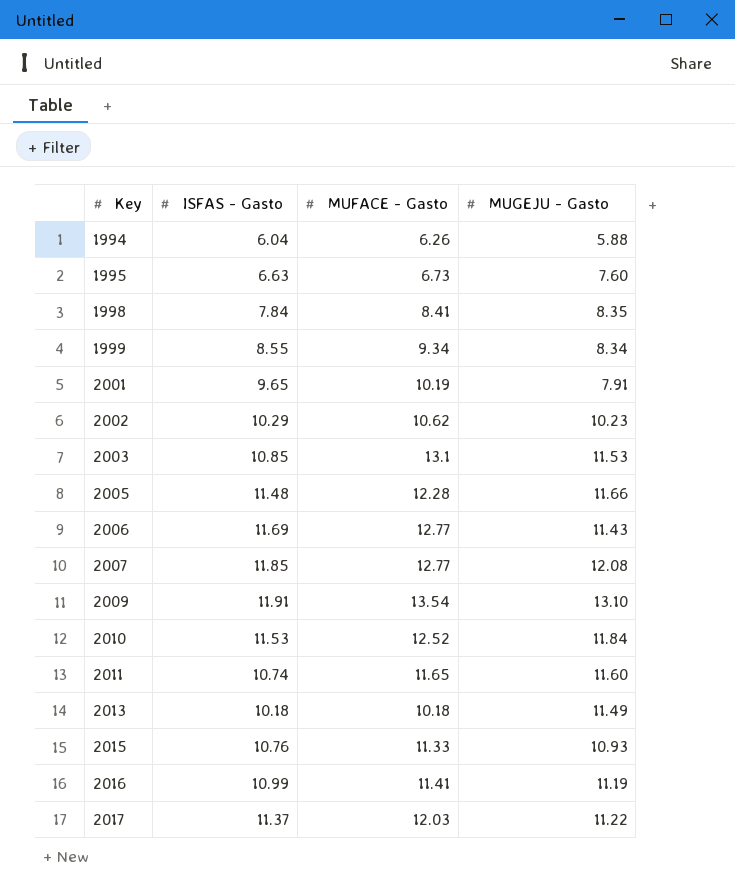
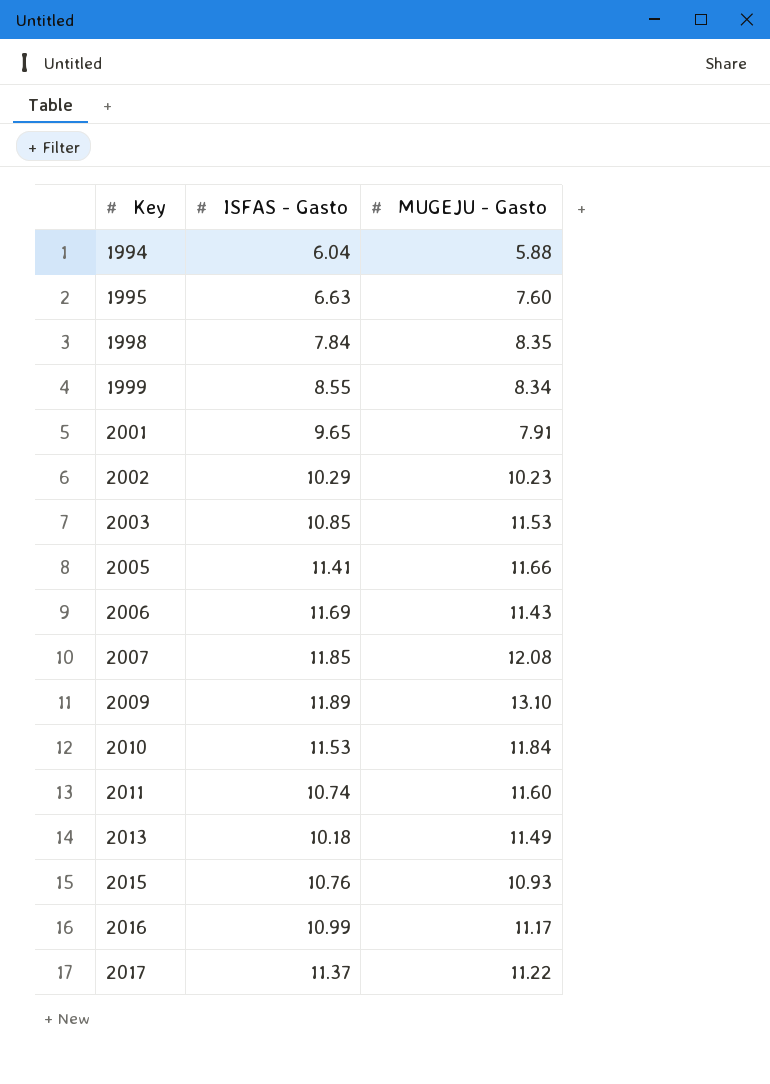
column MUFACE - Gasto | position: 3 -> none
2005 | ISFAS - Gasto: 11.48 -> 11.41
2009 | ISFAS - Gasto: 11.91 -> 11.89
2016 | MUGEJU - Gasto: 11.19 -> 11.17

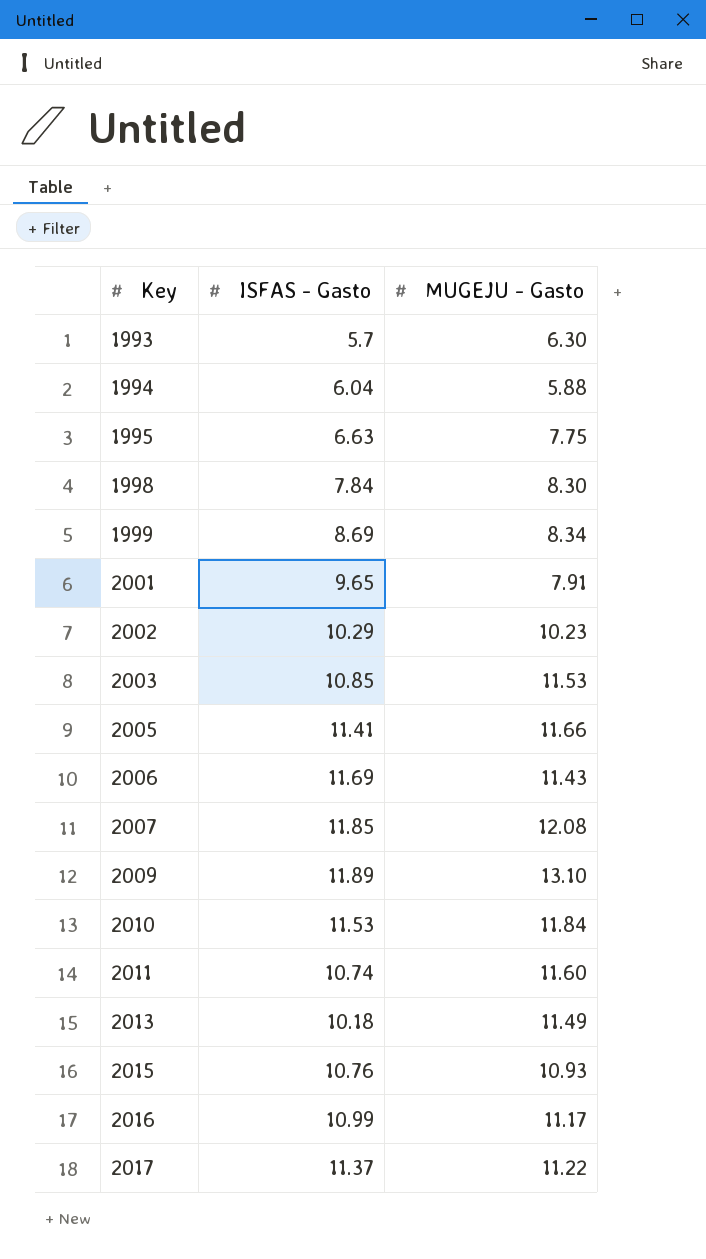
row 1993: none -> 5.7 | 6.30
1995 | MUGEJU - Gasto: 7.60 -> 7.75
1998 | MUGEJU - Gasto: 8.35 -> 8.30
1999 | ISFAS - Gasto: 8.55 -> 8.69

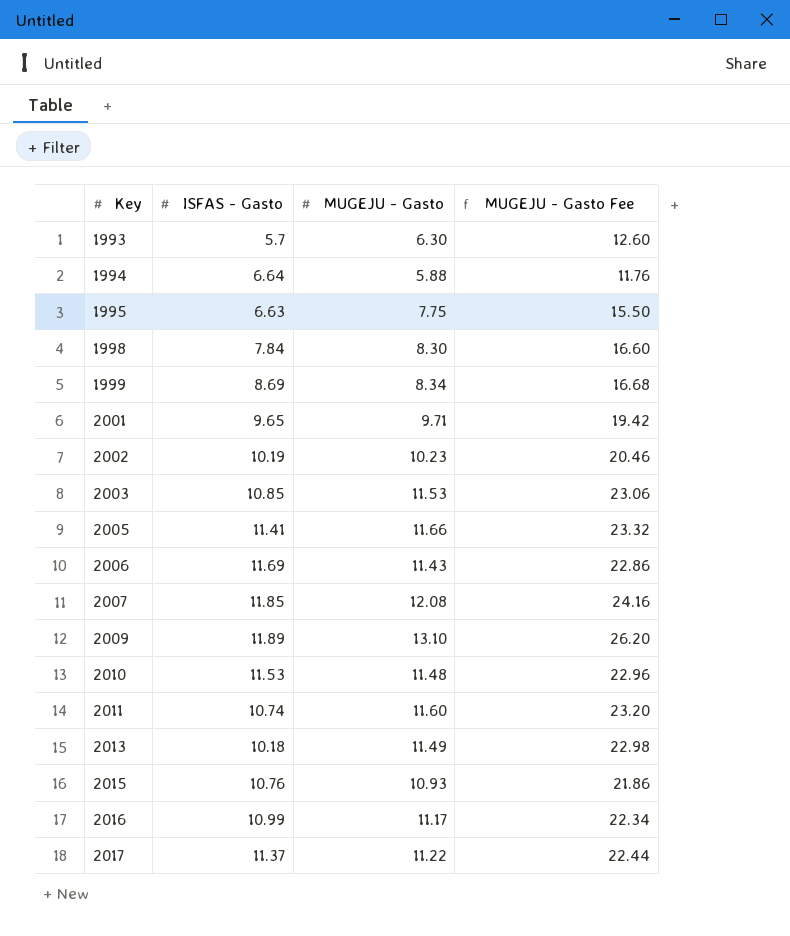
column MUGEJU - Gasto Fee | formula: none -> [MUGEJU - Gasto] * 2
1994 | ISFAS - Gasto: 6.04 -> 6.64
2001 | MUGEJU - Gasto: 7.91 -> 9.71
2002 | ISFAS - Gasto: 10.29 -> 10.19
2010 | MUGEJU - Gasto: 11.84 -> 11.48

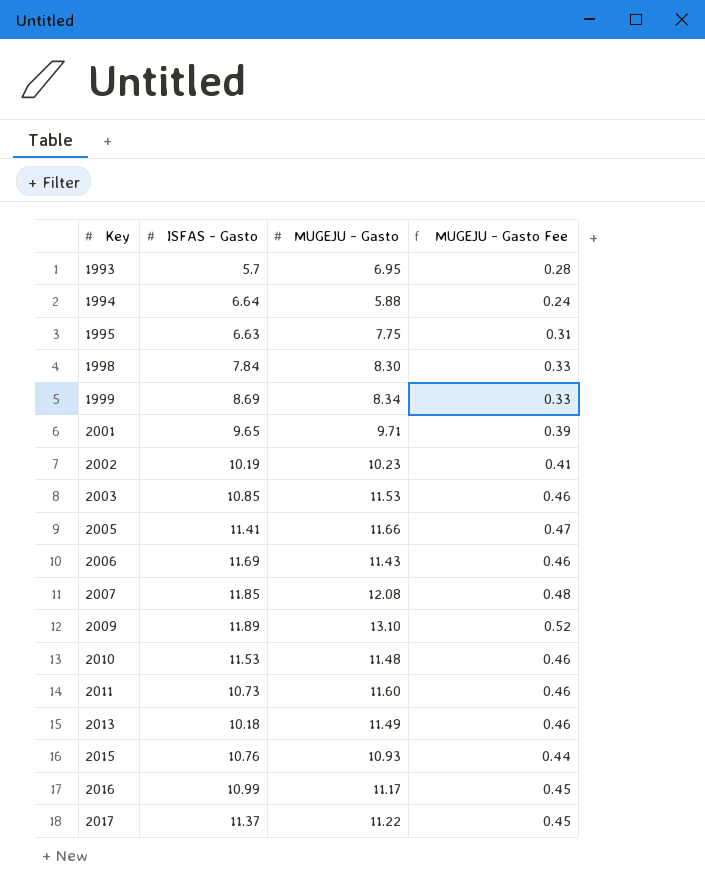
column MUGEJU - Gasto Fee | formula: [MUGEJU - Gasto] * 2 -> [MUGEJU - Gasto] * 0.04
1993 | MUGEJU - Gasto: 6.30 -> 6.95
2011 | ISFAS - Gasto: 10.74 -> 10.73

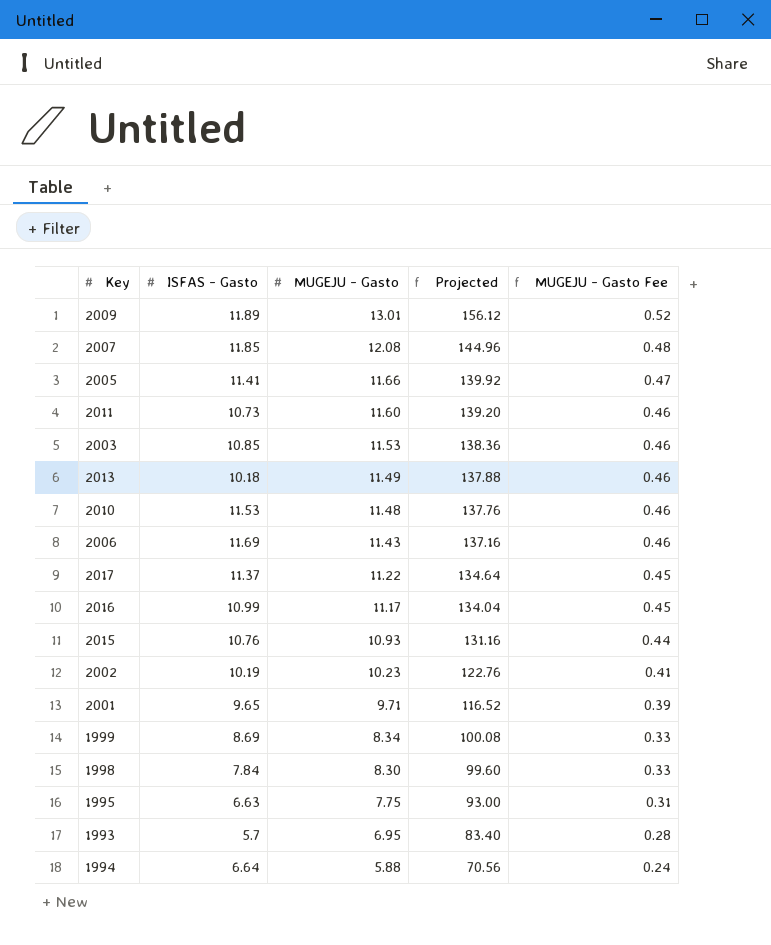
row order: Key ascending -> MUGEJU - Gasto descending
column Projected | formula: none -> [MUGEJU - Gasto] * 12
2009 | MUGEJU - Gasto: 13.10 -> 13.01

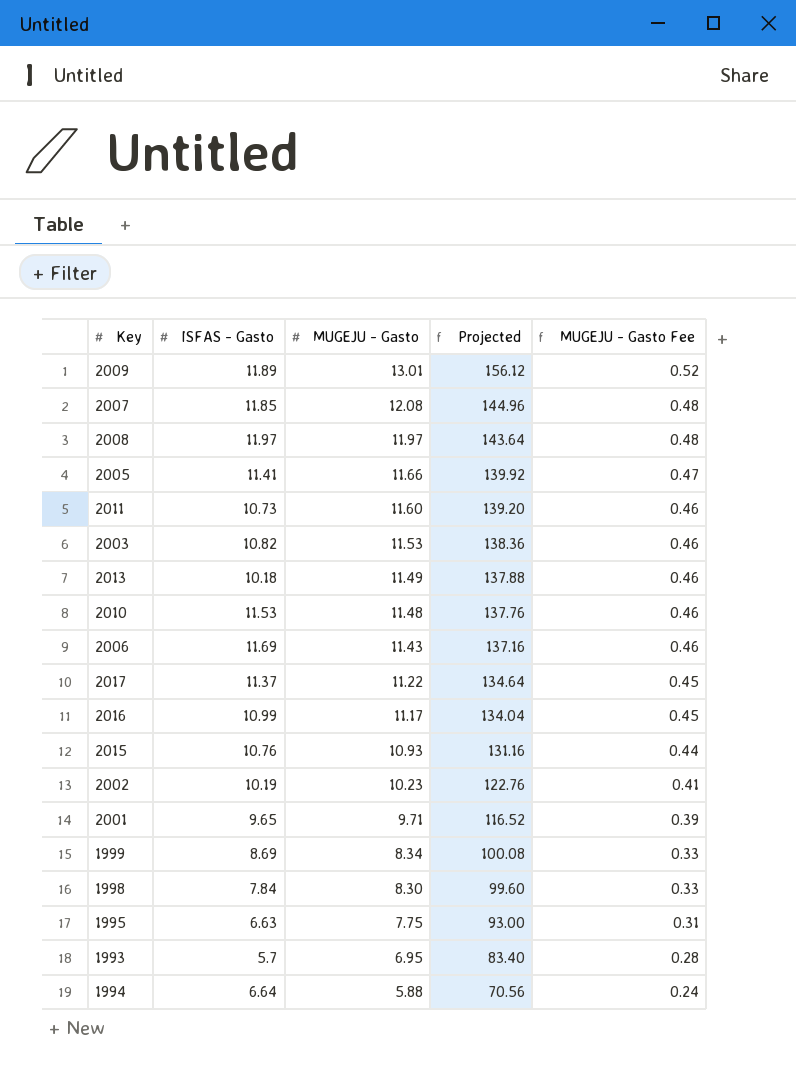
row 2008: none -> 11.97 | 11.97 | 143.64 | 0.48
2003 | ISFAS - Gasto: 10.85 -> 10.82

